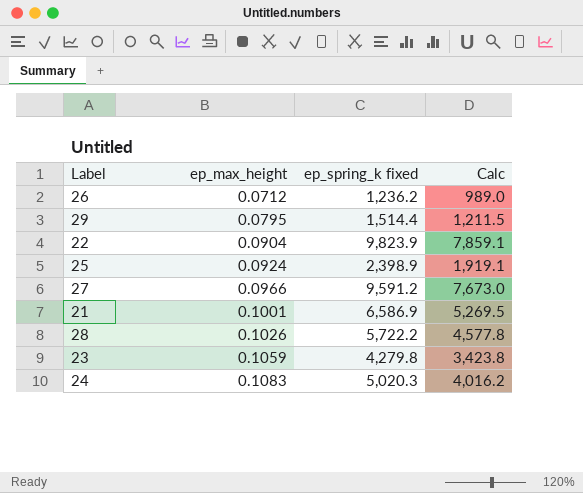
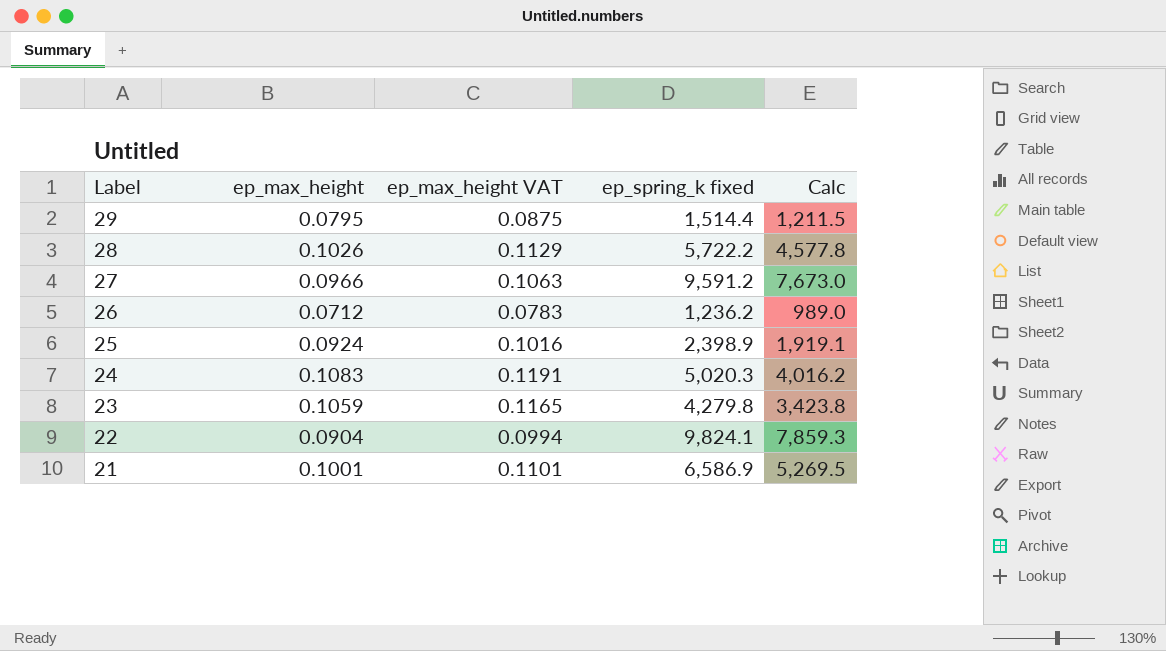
row order: ep_max_height ascending -> Label descending
column ep_max_height VAT | formula: none -> [ep_max_height] * 1.1
22 | ep_spring_k fixed: 9,823.9 -> 9,824.1
22 | Calc: 7,859.1 -> 7,859.3

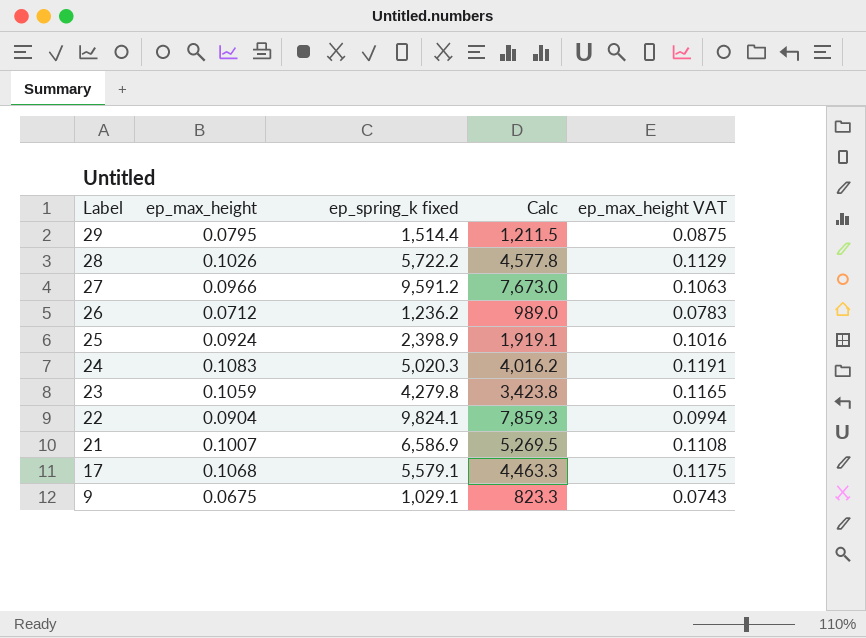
column ep_max_height VAT | position: 3 -> 5
21 | ep_max_height: 0.1001 -> 0.1007
21 | ep_max_height VAT: 0.1101 -> 0.1108
row 17: none -> 0.1068 | 5,579.1 | 4,463.3 | 0.1175
row 9: none -> 0.0675 | 1,029.1 | 823.3 | 0.0743

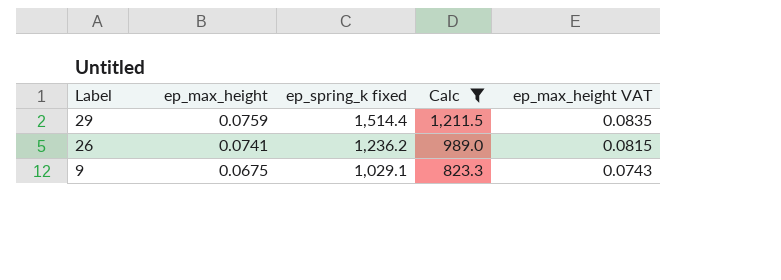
filter: none -> Calc <= 1,211.5
29 | ep_max_height: 0.0795 -> 0.0759
29 | ep_max_height VAT: 0.0875 -> 0.0835
26 | ep_max_height: 0.0712 -> 0.0741
26 | ep_max_height VAT: 0.0783 -> 0.0815

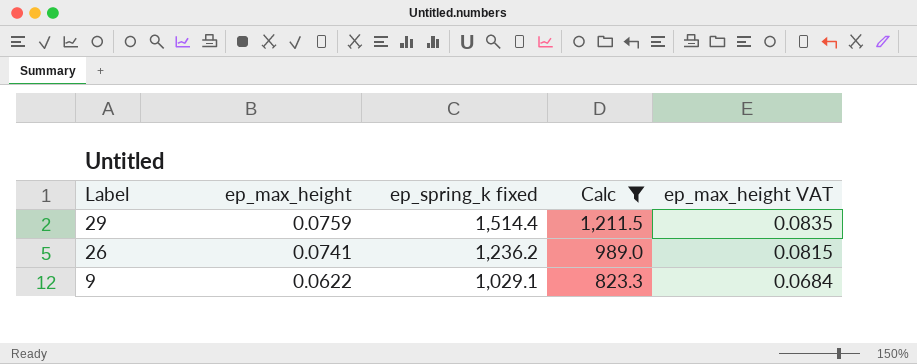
9 | ep_max_height: 0.0675 -> 0.0622
9 | ep_max_height VAT: 0.0743 -> 0.0684

